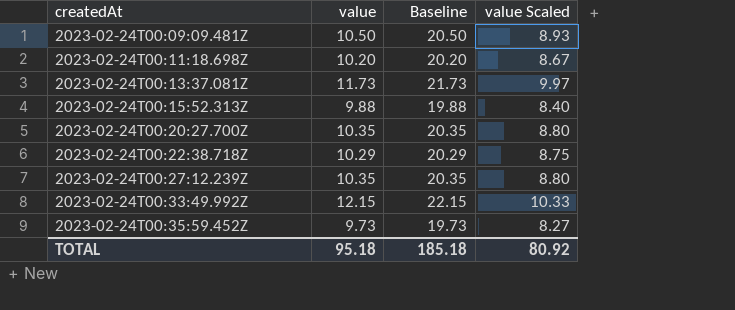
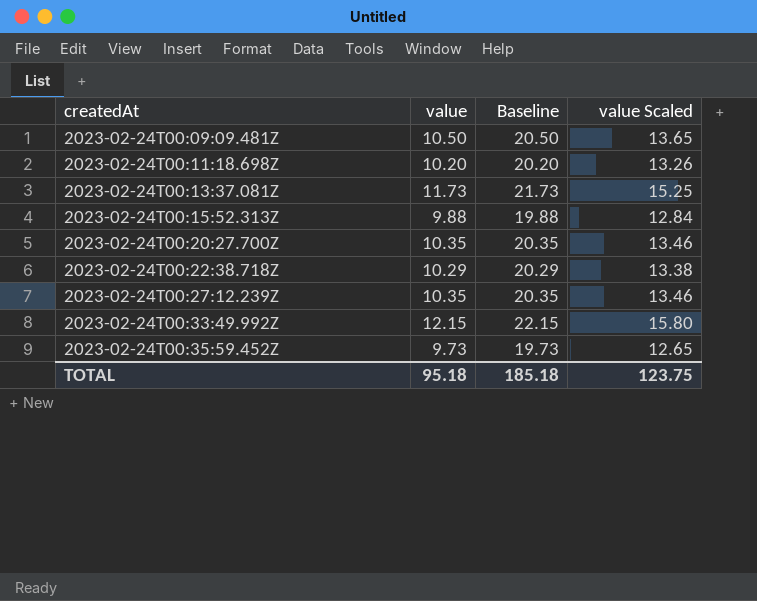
column value Scaled | formula: [value] * 0.85 -> [value] * 1.3
TOTAL | value Scaled: 80.92 -> 123.75

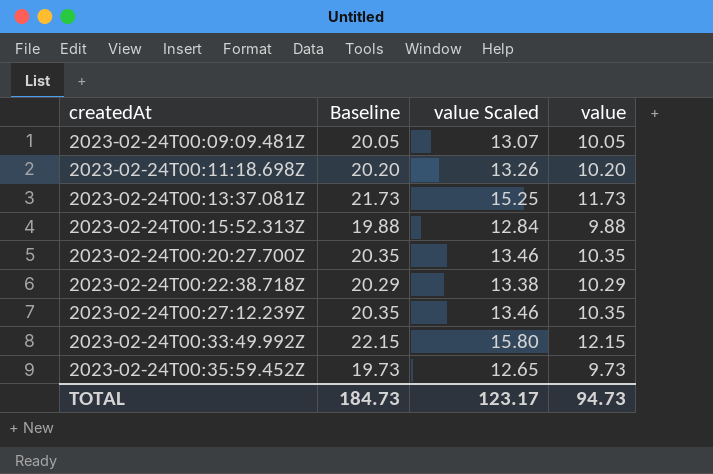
column value | position: 2 -> 4
2023-02-24T00:09:09.481Z | Baseline: 20.50 -> 20.05
2023-02-24T00:09:09.481Z | value Scaled: 13.65 -> 13.07
2023-02-24T00:09:09.481Z | value: 10.50 -> 10.05
TOTAL | Baseline: 185.18 -> 184.73
TOTAL | value Scaled: 123.75 -> 123.17
TOTAL | value: 95.18 -> 94.73

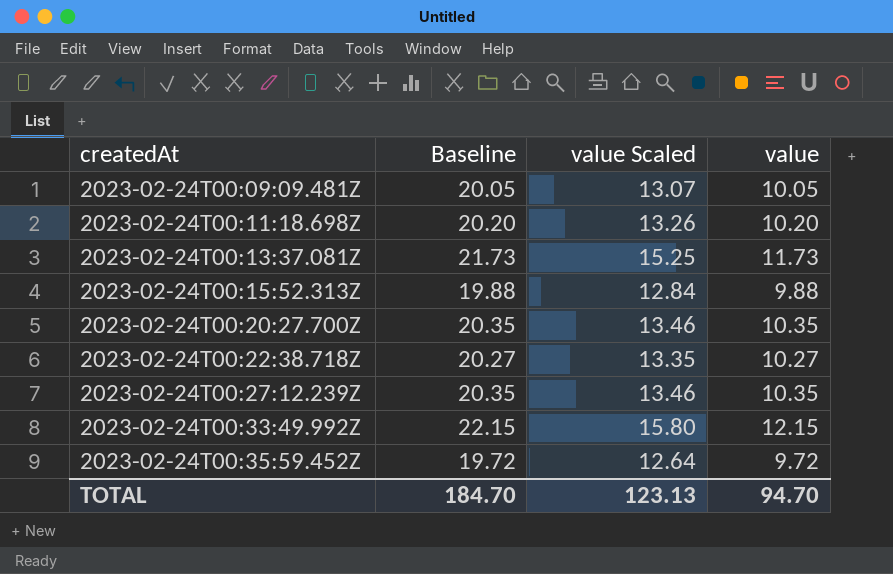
2023-02-24T00:22:38.718Z | Baseline: 20.29 -> 20.27
2023-02-24T00:22:38.718Z | value Scaled: 13.38 -> 13.35
2023-02-24T00:22:38.718Z | value: 10.29 -> 10.27
2023-02-24T00:35:59.452Z | Baseline: 19.73 -> 19.72
2023-02-24T00:35:59.452Z | value Scaled: 12.65 -> 12.64
2023-02-24T00:35:59.452Z | value: 9.73 -> 9.72
TOTAL | Baseline: 184.73 -> 184.70
TOTAL | value Scaled: 123.17 -> 123.13
TOTAL | value: 94.73 -> 94.70

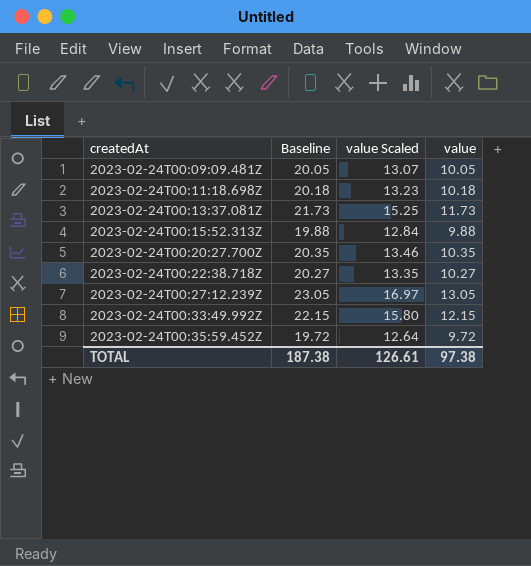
2023-02-24T00:11:18.698Z | Baseline: 20.20 -> 20.18
2023-02-24T00:11:18.698Z | value Scaled: 13.26 -> 13.23
2023-02-24T00:11:18.698Z | value: 10.20 -> 10.18
2023-02-24T00:27:12.239Z | Baseline: 20.35 -> 23.05
2023-02-24T00:27:12.239Z | value Scaled: 13.46 -> 16.97
2023-02-24T00:27:12.239Z | value: 10.35 -> 13.05
TOTAL | Baseline: 184.70 -> 187.38
TOTAL | value Scaled: 123.13 -> 126.61
TOTAL | value: 94.70 -> 97.38

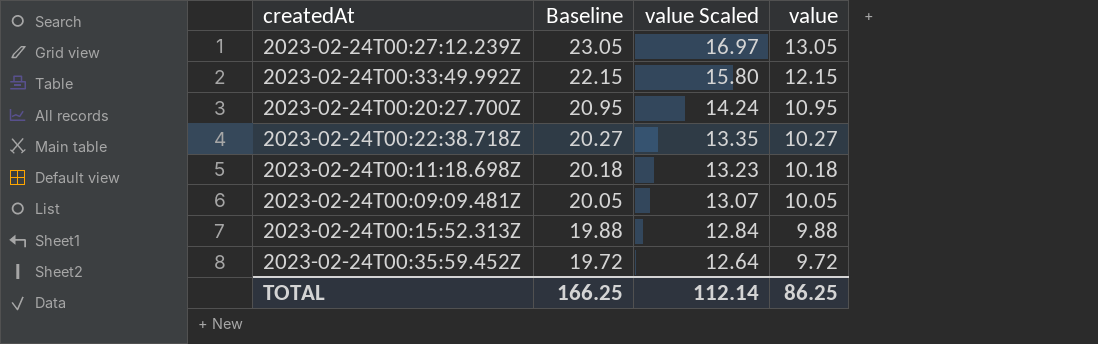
row order: createdAt ascending -> Baseline descending
row 2023-02-24T00:13:37.081Z: 21.73 | 15.25 | 11.73 -> none
2023-02-24T00:20:27.700Z | Baseline: 20.35 -> 20.95
2023-02-24T00:20:27.700Z | value Scaled: 13.46 -> 14.24
2023-02-24T00:20:27.700Z | value: 10.35 -> 10.95
TOTAL | Baseline: 187.38 -> 166.25
TOTAL | value Scaled: 126.61 -> 112.14
TOTAL | value: 97.38 -> 86.25

